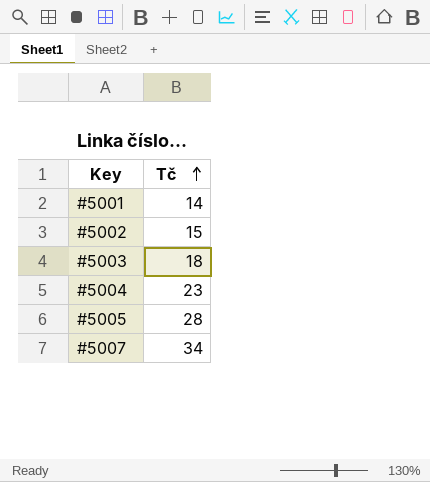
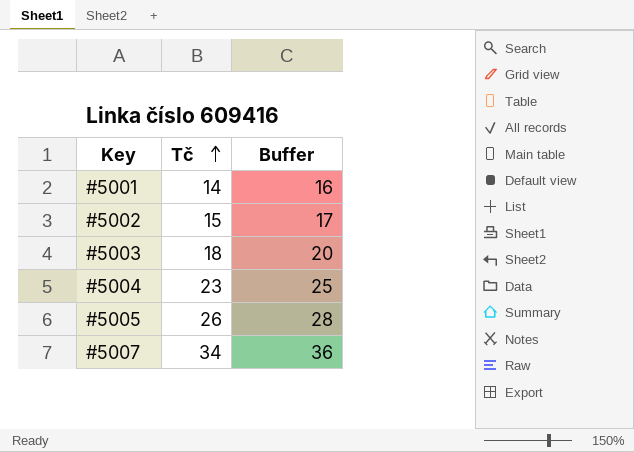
column Buffer | formula: none -> [Tč] + 2
#5005 | Tč: 28 -> 26

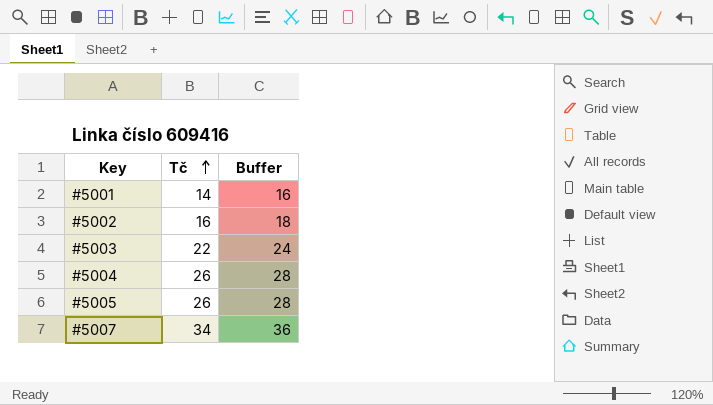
#5002 | Tč: 15 -> 16
#5002 | Buffer: 17 -> 18
#5003 | Tč: 18 -> 22
#5003 | Buffer: 20 -> 24
#5004 | Tč: 23 -> 26
#5004 | Buffer: 25 -> 28

